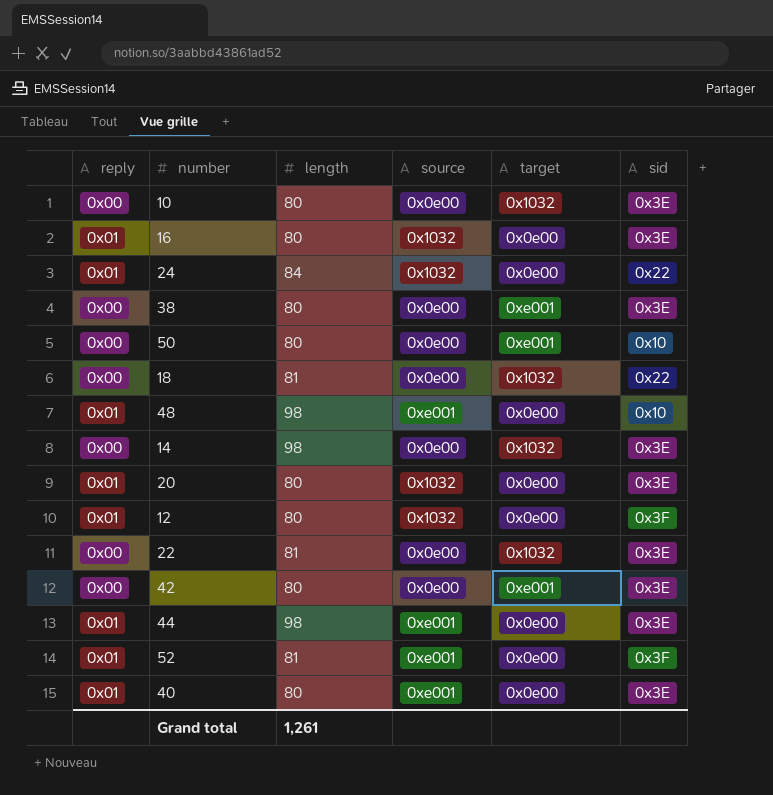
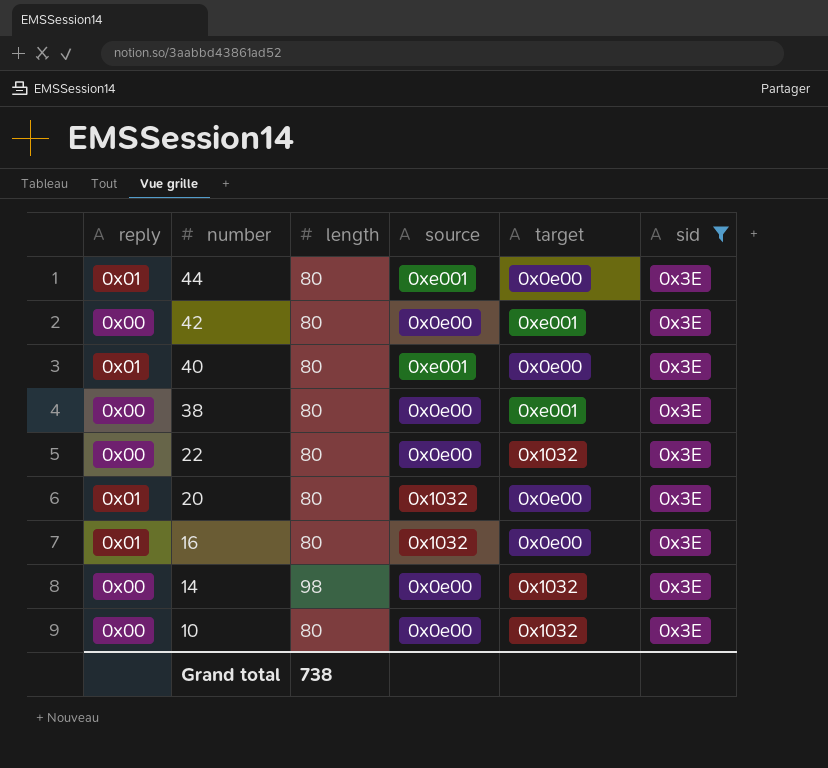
filter: none -> sid = 0x3E
row order: none -> number descending
44 | length: 98 -> 80
22 | length: 81 -> 80
Grand total | length: 1,261 -> 738

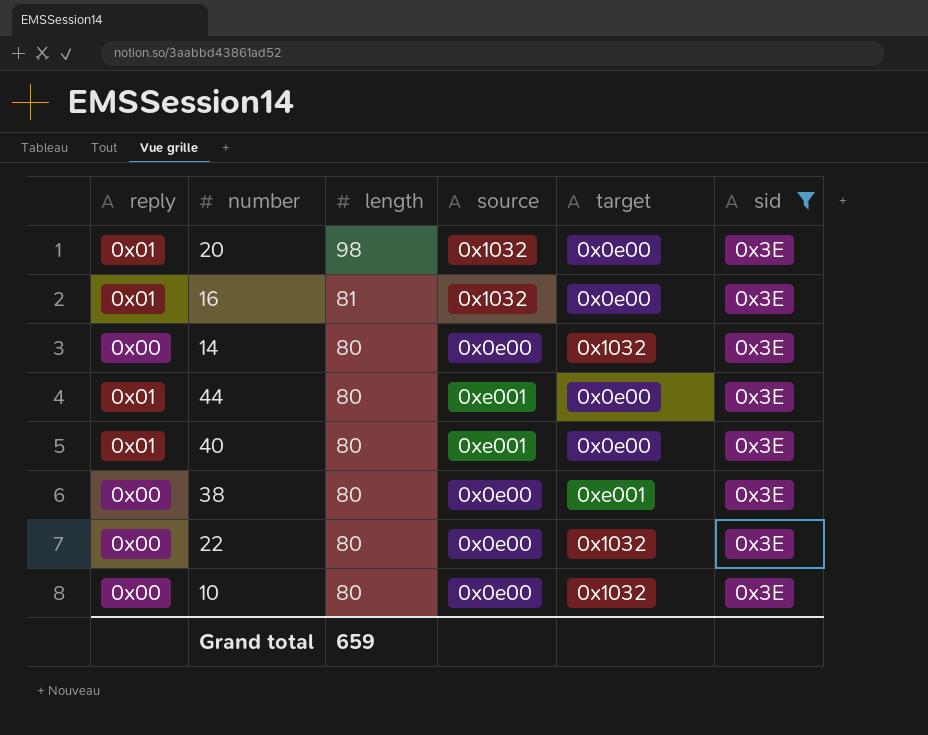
row order: number descending -> length descending
row 42: 0x00 | 80 | 0x0e00 | 0xe001 | 0x3E -> none
20 | length: 80 -> 98
16 | length: 80 -> 81
14 | length: 98 -> 80
Grand total | length: 738 -> 659

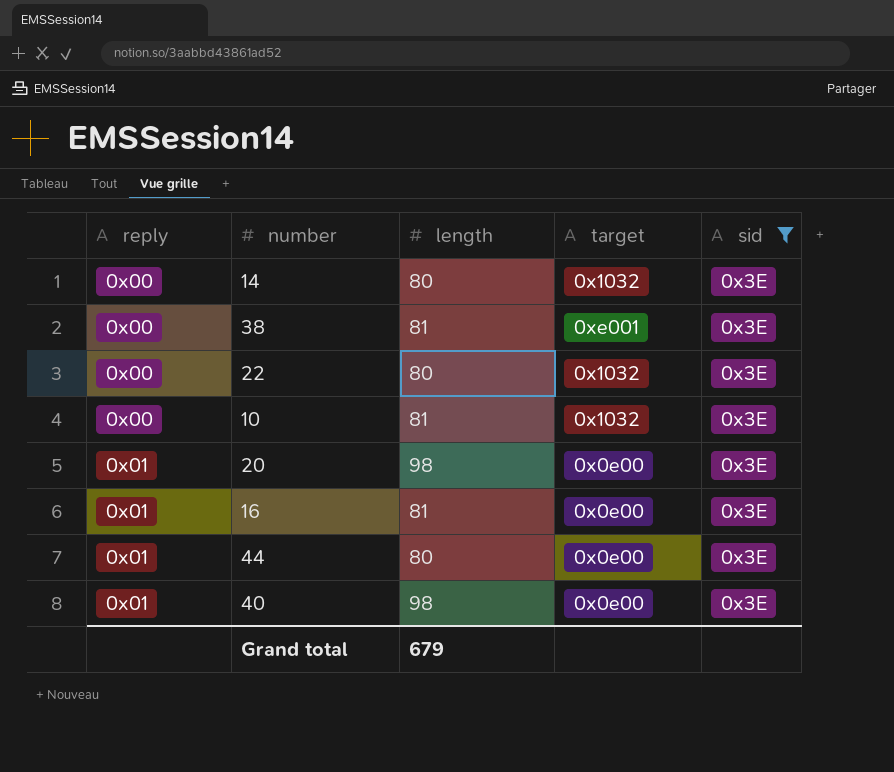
row order: length descending -> reply ascending
column source | position: 4 -> none
38 | length: 80 -> 81
10 | length: 80 -> 81
40 | length: 80 -> 98
Grand total | length: 659 -> 679

